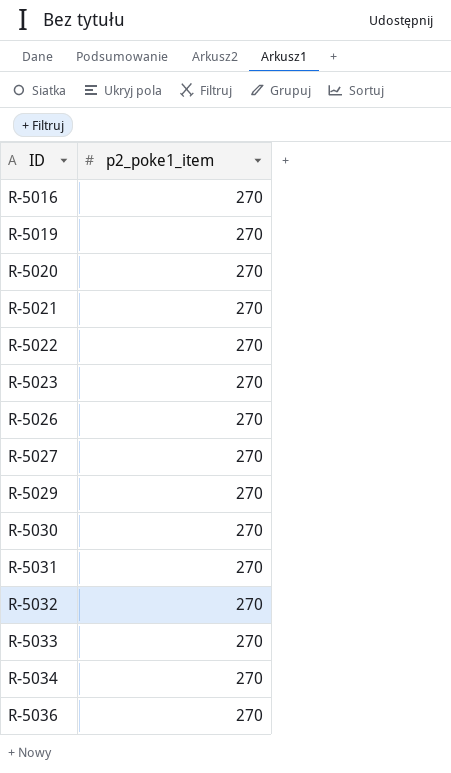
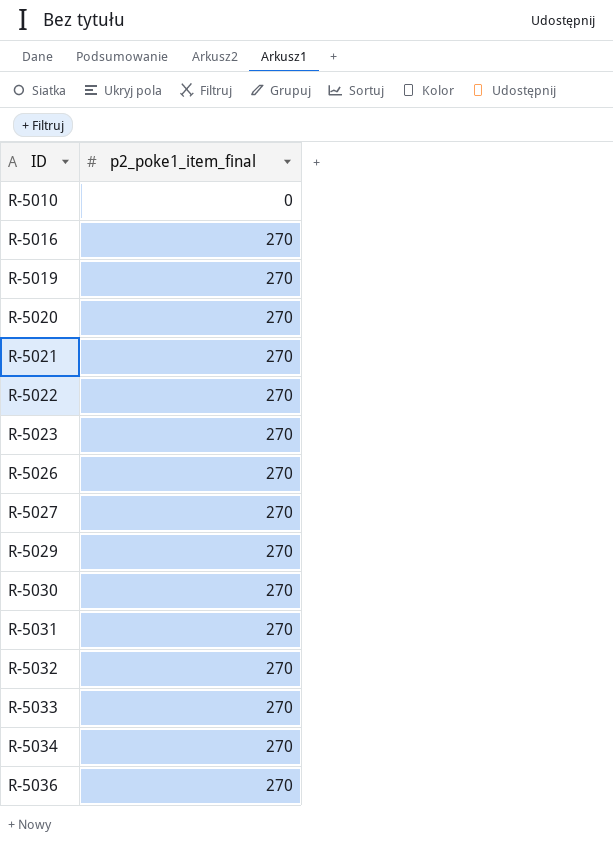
column name: p2_poke1_item -> p2_poke1_item_final
row R-5010: none -> 0

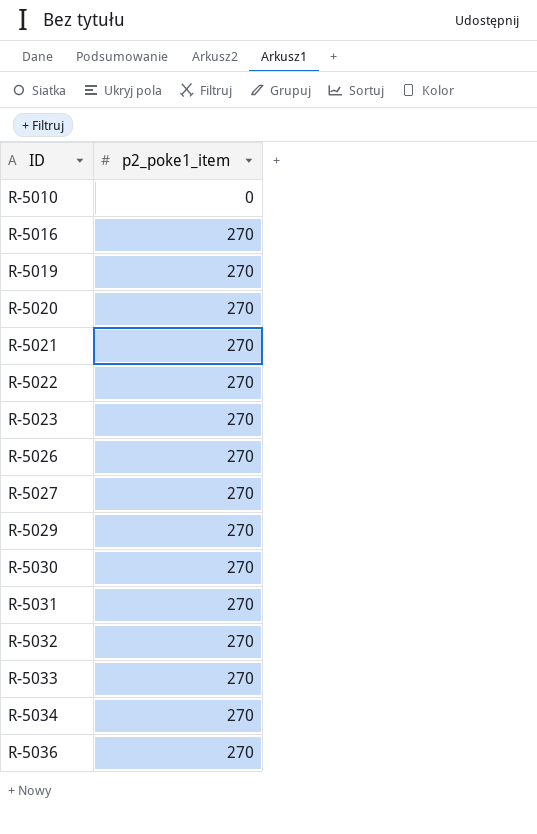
column name: p2_poke1_item_final -> p2_poke1_item

